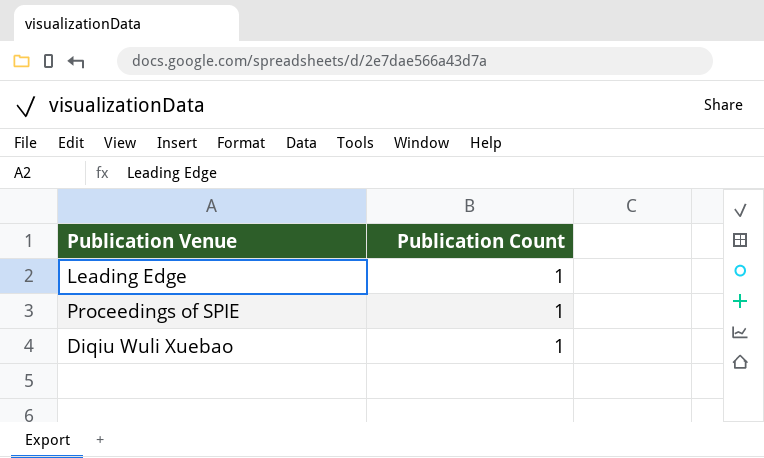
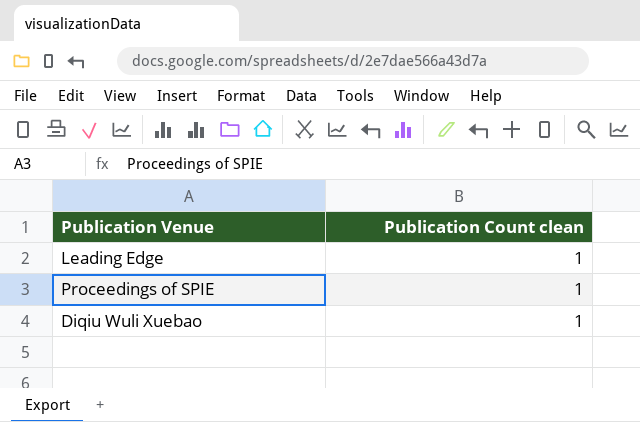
column name: Publication Count -> Publication Count clean

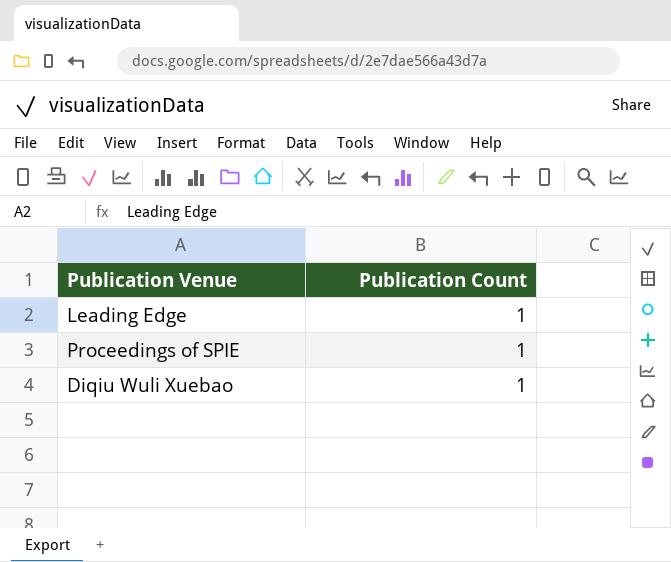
column name: Publication Count clean -> Publication Count

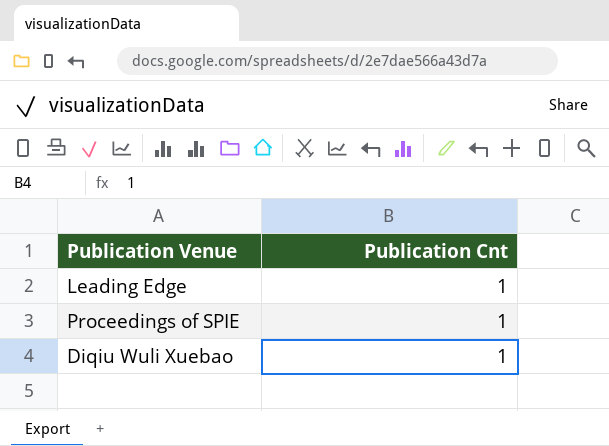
column name: Publication Count -> Publication Cnt

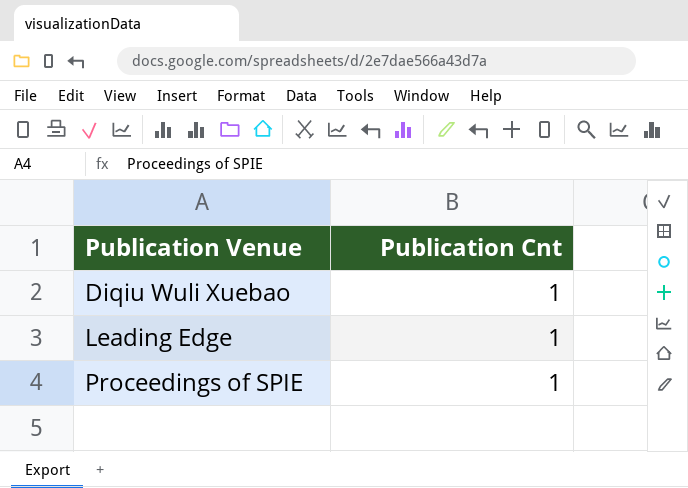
row order: none -> Publication Venue ascending

